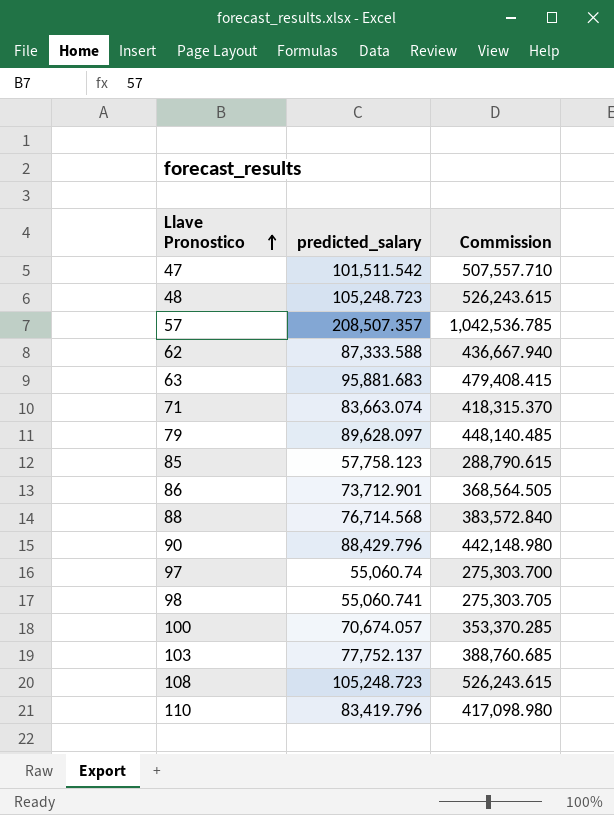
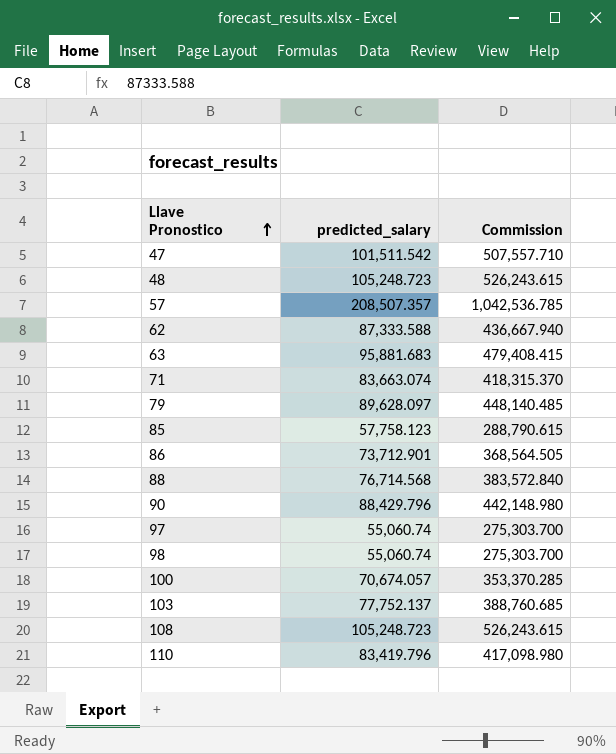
98 | predicted_salary: 55,060.741 -> 55,060.74
98 | Commission: 275,303.705 -> 275,303.700

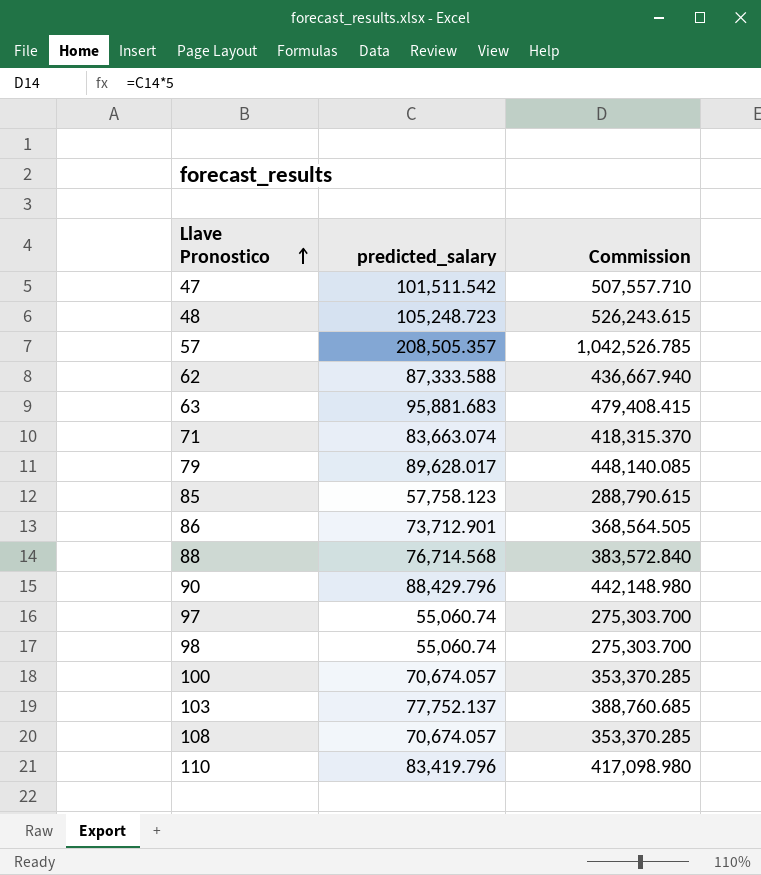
57 | predicted_salary: 208,507.357 -> 208,505.357
57 | Commission: 1,042,536.785 -> 1,042,526.785
79 | predicted_salary: 89,628.097 -> 89,628.017
79 | Commission: 448,140.485 -> 448,140.085
108 | predicted_salary: 105,248.723 -> 70,674.057
108 | Commission: 526,243.615 -> 353,370.285

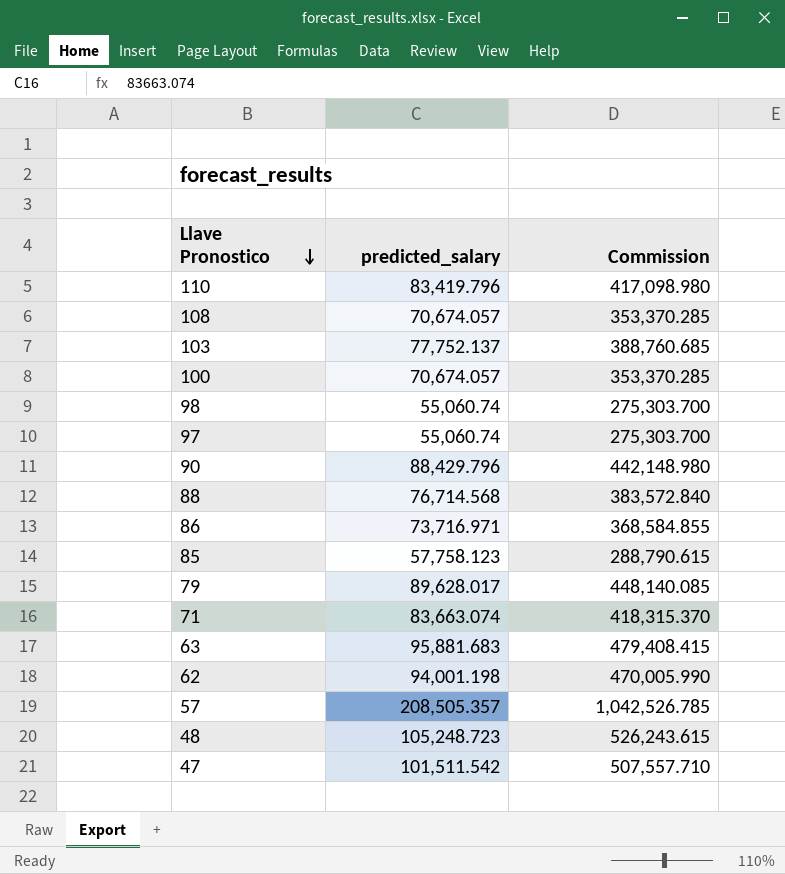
row order: Llave Pronostico ascending -> Llave Pronostico descending
86 | predicted_salary: 73,712.901 -> 73,716.971
86 | Commission: 368,564.505 -> 368,584.855
62 | predicted_salary: 87,333.588 -> 94,001.198
62 | Commission: 436,667.940 -> 470,005.990

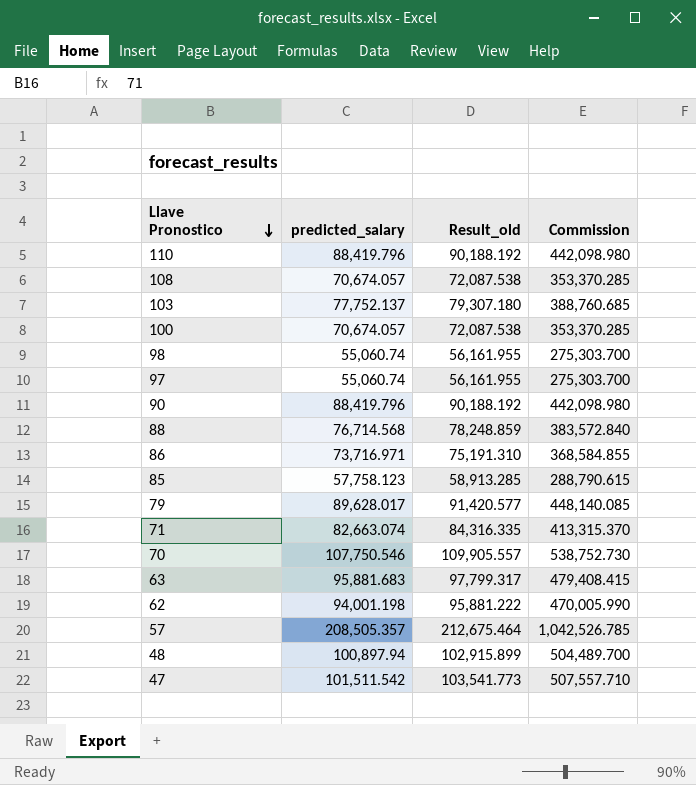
column Result_old | formula: none -> [predicted_salary] * 1.02
110 | predicted_salary: 83,419.796 -> 88,419.796
110 | Commission: 417,098.980 -> 442,098.980
90 | predicted_salary: 88,429.796 -> 88,419.796
90 | Commission: 442,148.980 -> 442,098.980
71 | predicted_salary: 83,663.074 -> 82,663.074
71 | Commission: 418,315.370 -> 413,315.370
row 70: none -> 107,750.546 | 109,905.557 | 538,752.730
48 | predicted_salary: 105,248.723 -> 100,897.94
48 | Commission: 526,243.615 -> 504,489.700

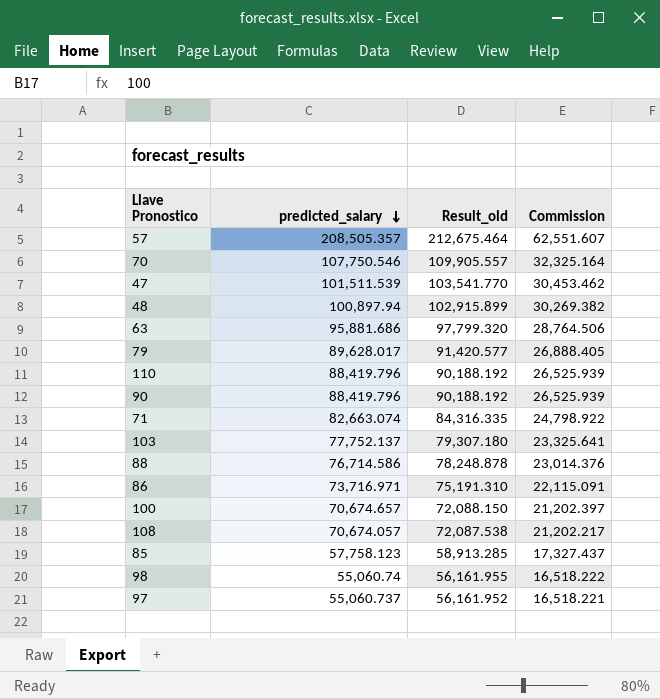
row order: Llave Pronostico descending -> predicted_salary descending
column Commission | formula: [predicted_salary] * 5 -> [predicted_salary] * 0.3
row 62: 94,001.198 | 95,881.222 | 470,005.990 -> none
47 | predicted_salary: 101,511.542 -> 101,511.539
47 | Result_old: 103,541.773 -> 103,541.770
63 | predicted_salary: 95,881.683 -> 95,881.686
63 | Result_old: 97,799.317 -> 97,799.320
88 | predicted_salary: 76,714.568 -> 76,714.586
88 | Result_old: 78,248.859 -> 78,248.878
100 | predicted_salary: 70,674.057 -> 70,674.657
100 | Result_old: 72,087.538 -> 72,088.150
97 | predicted_salary: 55,060.74 -> 55,060.737
97 | Result_old: 56,161.955 -> 56,161.952

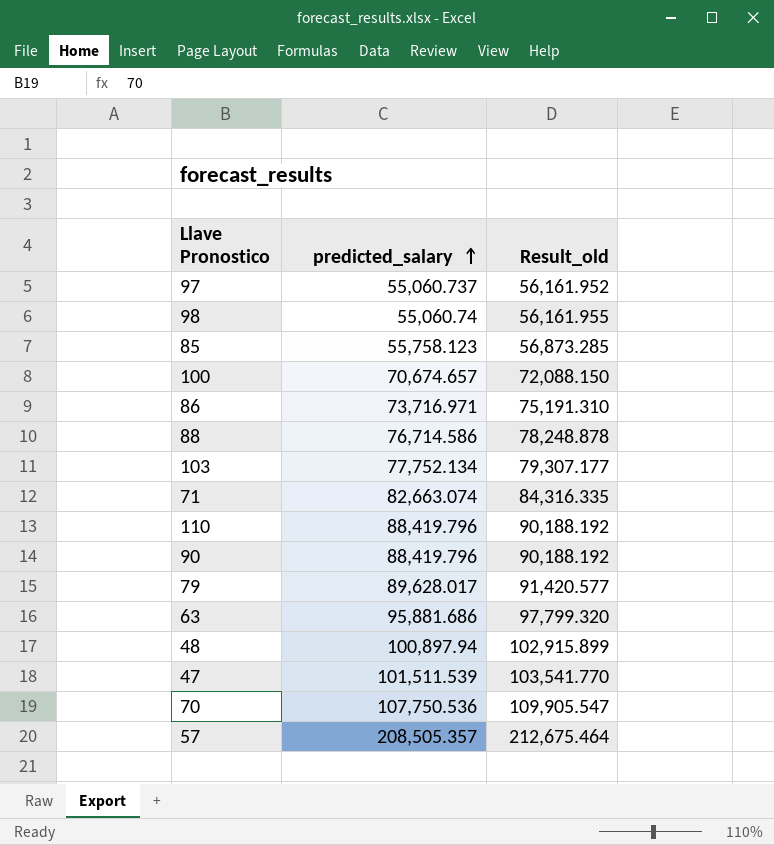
row order: predicted_salary descending -> predicted_salary ascending
column Commission | formula: [predicted_salary] * 0.3 -> none
row 108: 70,674.057 | 72,087.538 | 21,202.217 -> none
85 | predicted_salary: 57,758.123 -> 55,758.123
85 | Result_old: 58,913.285 -> 56,873.285
103 | predicted_salary: 77,752.137 -> 77,752.134
103 | Result_old: 79,307.180 -> 79,307.177
70 | predicted_salary: 107,750.546 -> 107,750.536
70 | Result_old: 109,905.557 -> 109,905.547

